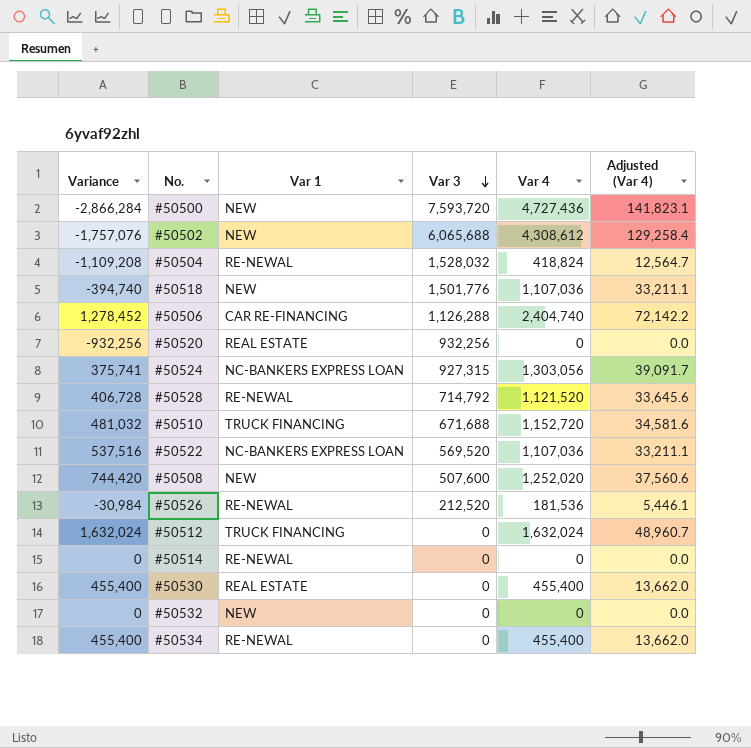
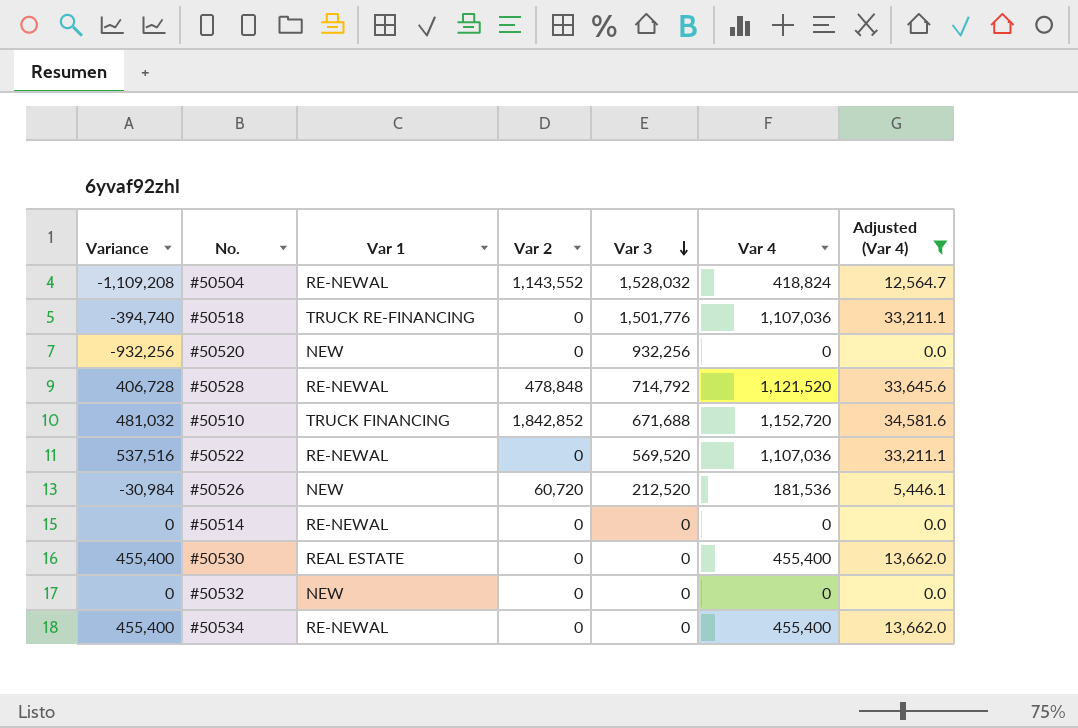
filter: none -> Adjusted (Var 4) <= 34,581.6
column Var 2 | position: none -> 4
#50518 | Var 1: NEW -> TRUCK RE-FINANCING
#50520 | Var 1: REAL ESTATE -> NEW
#50522 | Var 1: NC-BANKERS EXPRESS LOAN -> RE-NEWAL
#50526 | Var 1: RE-NEWAL -> NEW

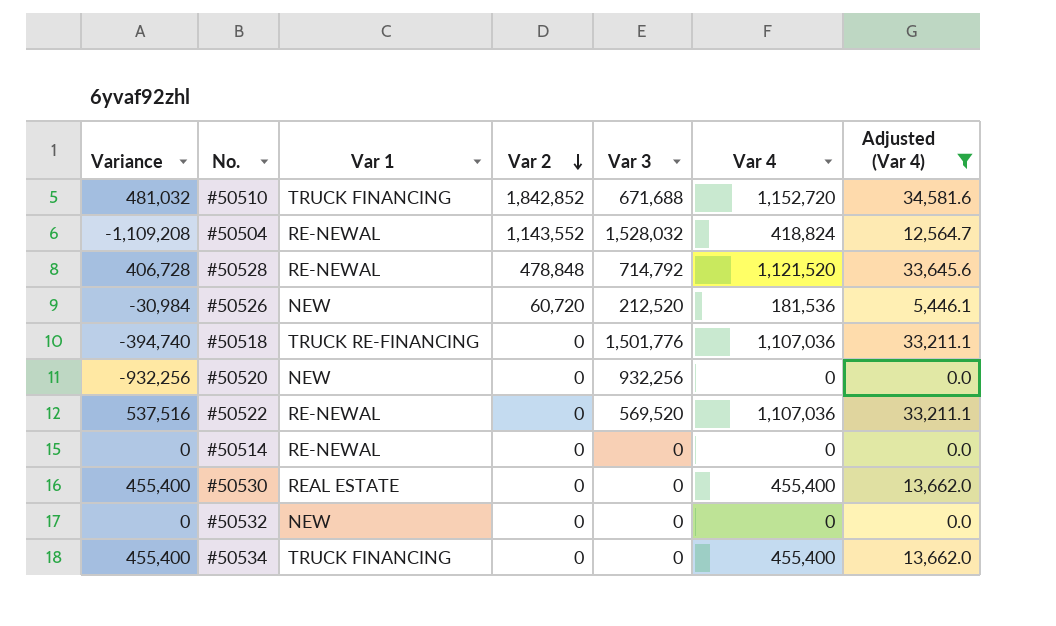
row order: Var 3 descending -> Var 2 descending
#50534 | Var 1: RE-NEWAL -> TRUCK FINANCING

